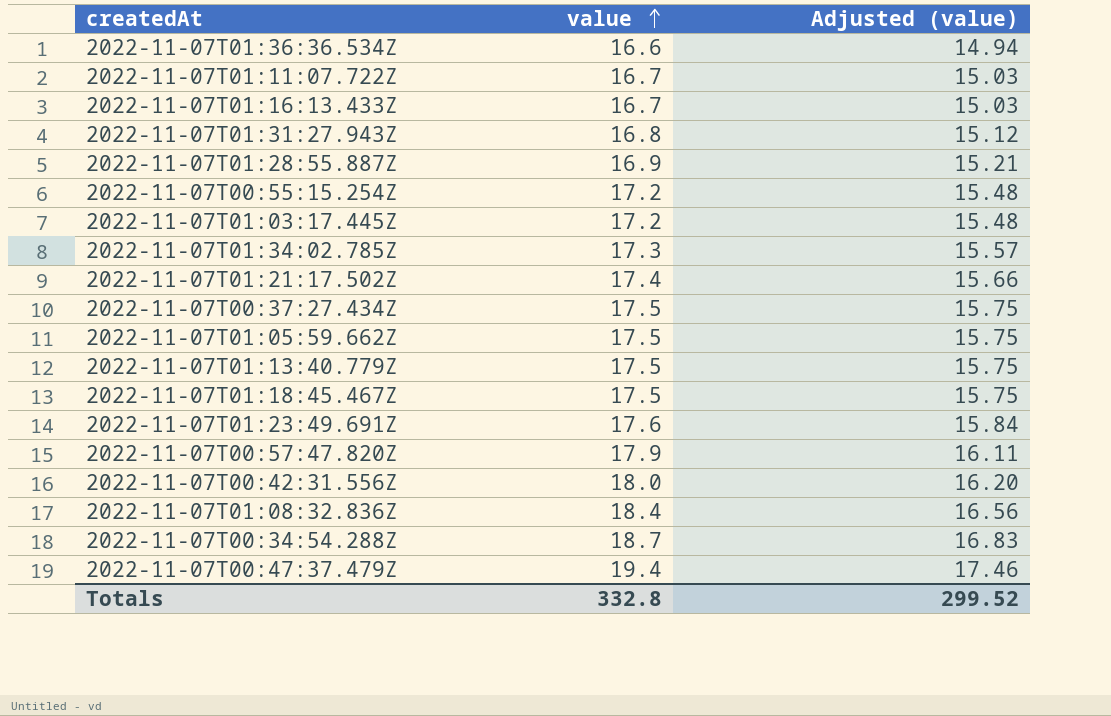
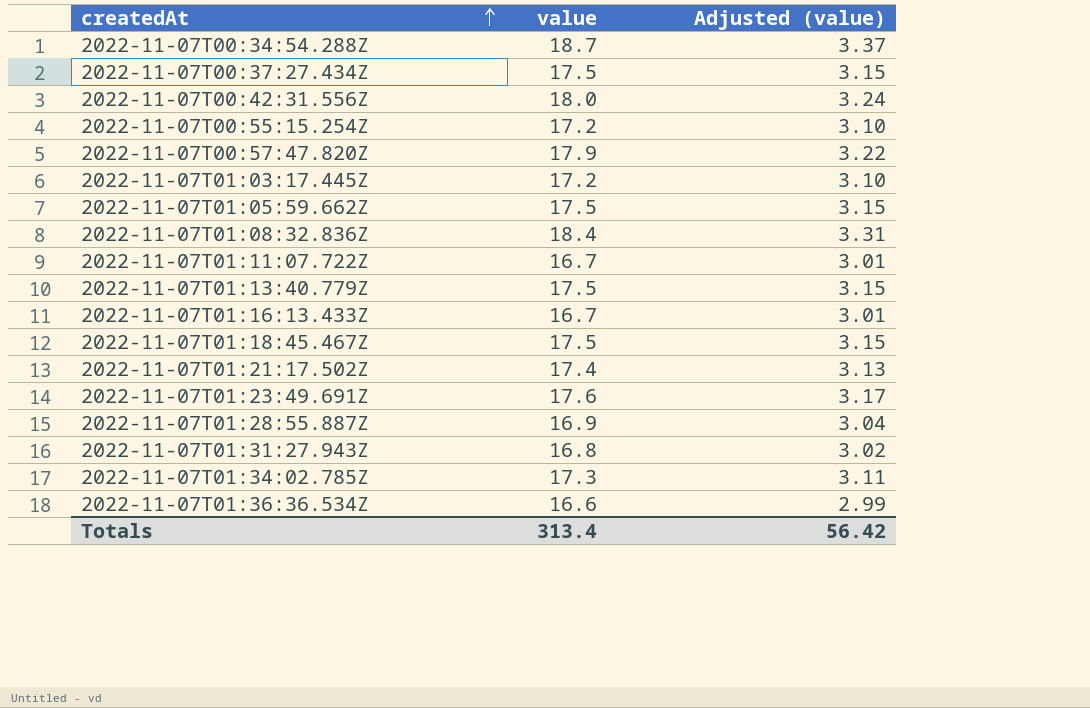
row order: value ascending -> createdAt ascending
column Adjusted (value) | formula: [value] * 0.9 -> [value] * 0.18
row 2022-11-07T00:47:37.479Z: 19.4 | 17.46 -> none
Totals | value: 332.8 -> 313.4
Totals | Adjusted (value): 299.52 -> 56.42

